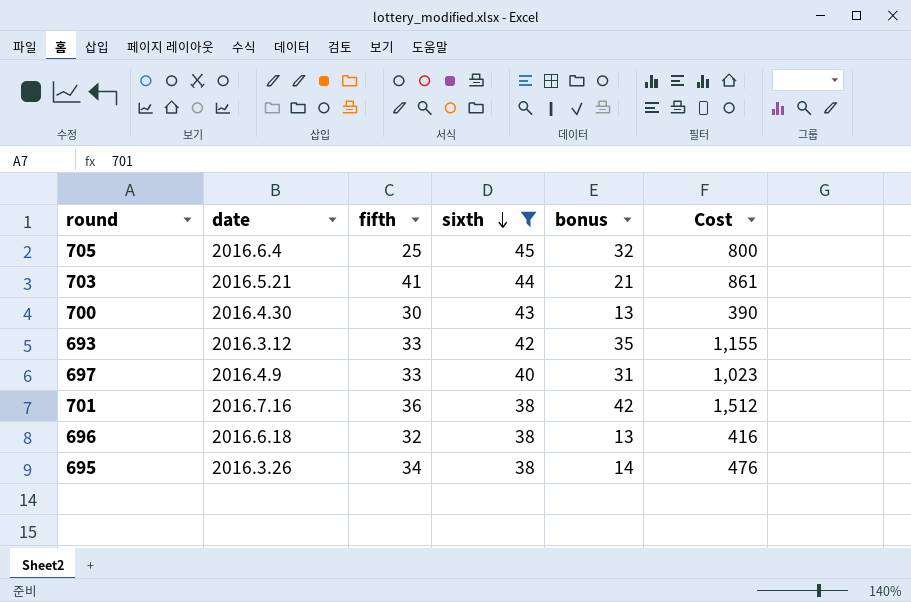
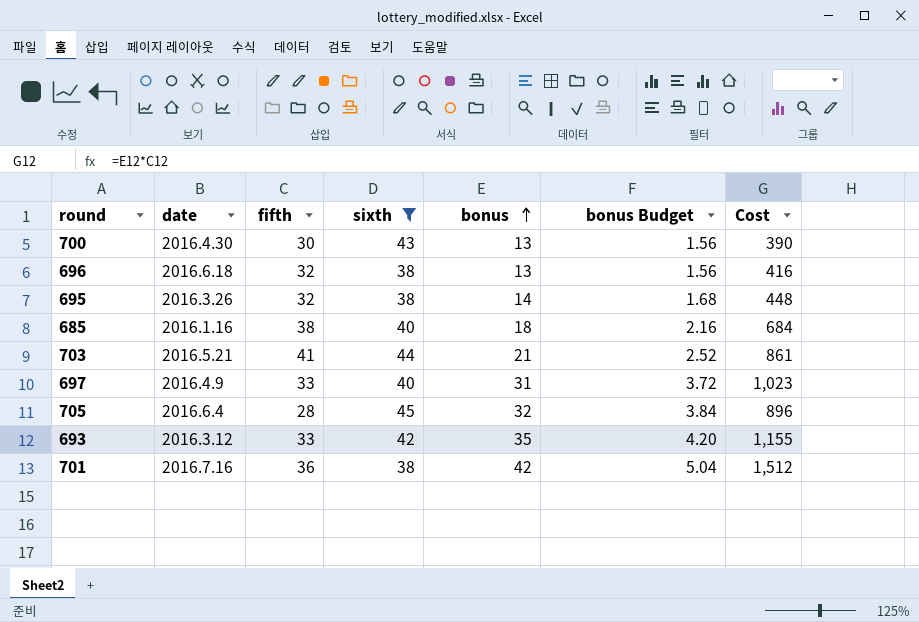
row order: sixth descending -> bonus ascending
column bonus Budget | formula: none -> [bonus] * 0.12
695 | fifth: 34 -> 32
695 | Cost: 476 -> 448
row 685: none -> 2016.1.16 | 38 | 40 | 18 | 2.16 | 684
705 | fifth: 25 -> 28
705 | Cost: 800 -> 896

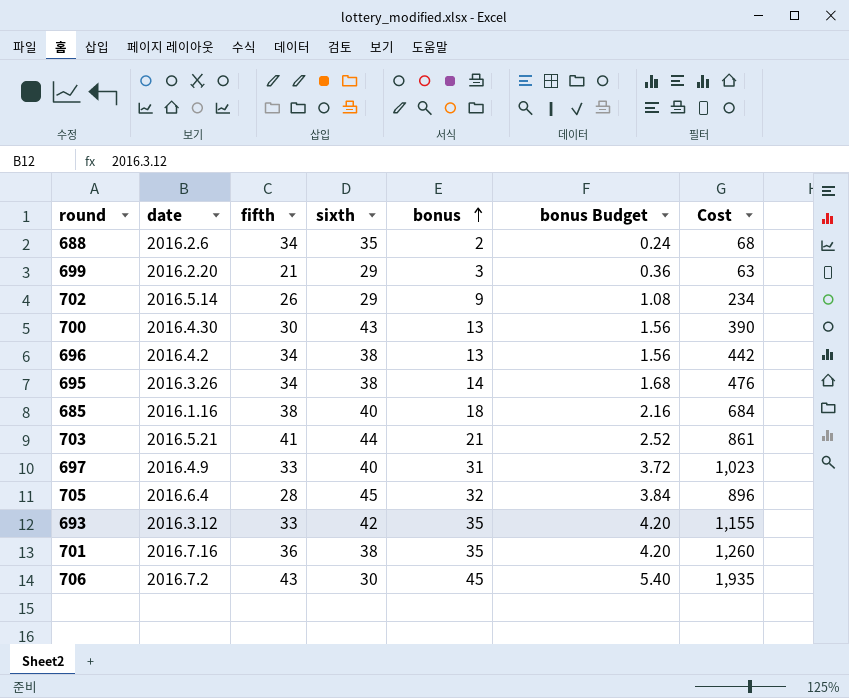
filter: sixth >= 38 -> none
696 | date: 2016.6.18 -> 2016.4.2
696 | fifth: 32 -> 34
696 | Cost: 416 -> 442
695 | fifth: 32 -> 34
695 | Cost: 448 -> 476
701 | bonus: 42 -> 35
701 | bonus Budget: 5.04 -> 4.20
701 | Cost: 1,512 -> 1,260

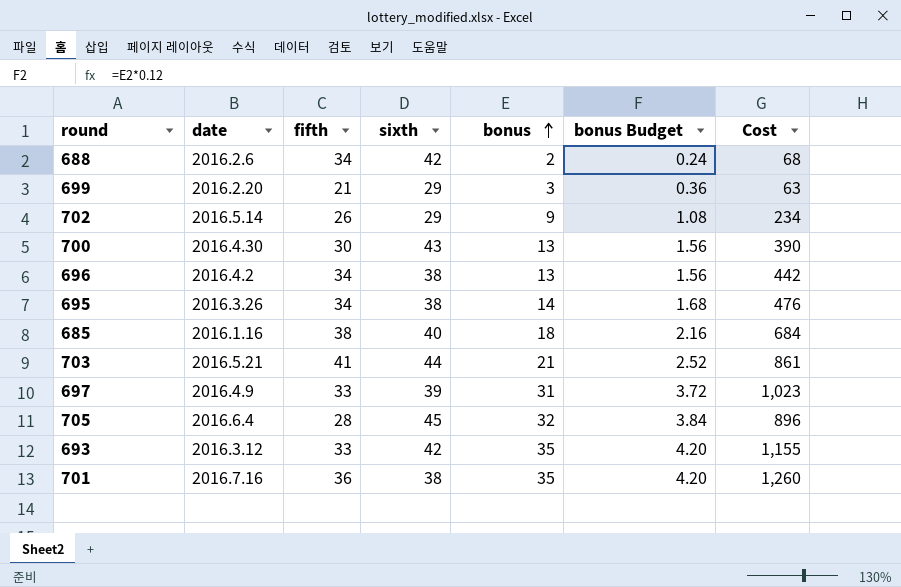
row 706: 2016.7.2 | 43 | 30 | 45 | 5.40 | 1,935 -> none
688 | sixth: 35 -> 42
697 | sixth: 40 -> 39

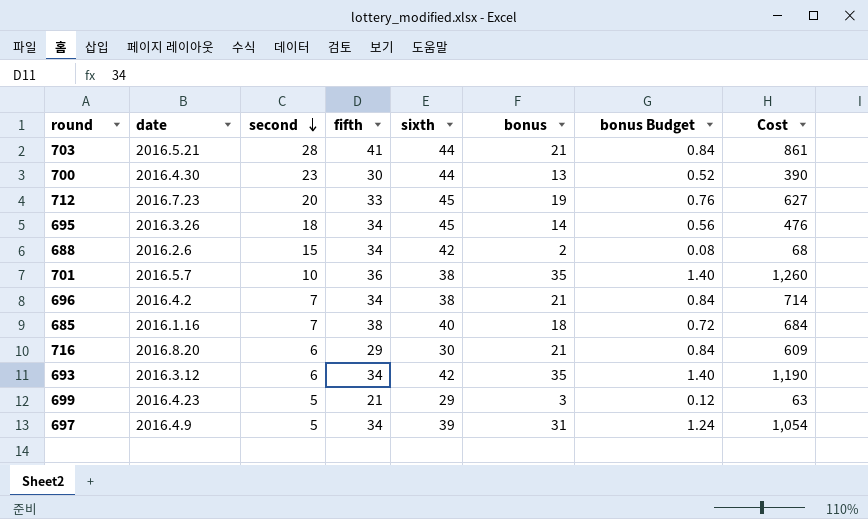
row order: bonus ascending -> second descending
column second | position: none -> 3
column bonus Budget | formula: [bonus] * 0.12 -> [bonus] * 0.04
row 702: 2016.5.14 | 26 | 29 | 9 | 1.08 | 234 -> none
row 705: 2016.6.4 | 28 | 45 | 32 | 3.84 | 896 -> none
700 | sixth: 43 -> 44
row 712: none -> 2016.7.23 | 20 | 33 | 45 | 19 | 0.76 | 627
695 | sixth: 38 -> 45
701 | date: 2016.7.16 -> 2016.5.7
696 | bonus: 13 -> 21
696 | Cost: 442 -> 714
row 716: none -> 2016.8.20 | 6 | 29 | 30 | 21 | 0.84 | 609
693 | fifth: 33 -> 34
693 | Cost: 1,155 -> 1,190
699 | date: 2016.2.20 -> 2016.4.23
697 | fifth: 33 -> 34
697 | Cost: 1,023 -> 1,054

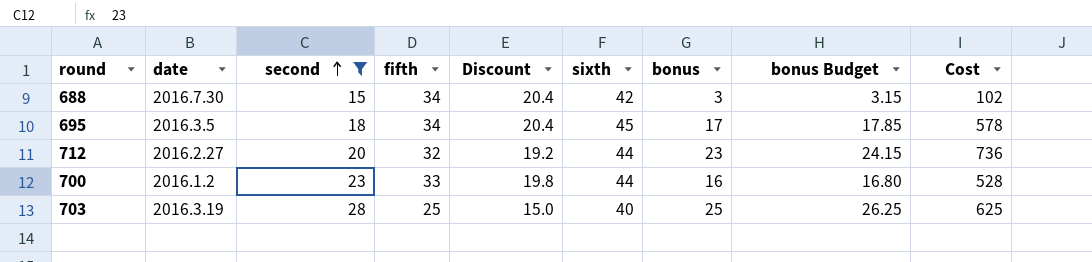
filter: none -> second >= 15
row order: second descending -> second ascending
column Discount | formula: none -> [fifth] * 0.6
column bonus Budget | formula: [bonus] * 0.04 -> [bonus] * 1.05
688 | date: 2016.2.6 -> 2016.7.30
688 | bonus: 2 -> 3
688 | Cost: 68 -> 102
695 | date: 2016.3.26 -> 2016.3.5
695 | bonus: 14 -> 17
695 | Cost: 476 -> 578
712 | date: 2016.7.23 -> 2016.2.27
712 | fifth: 33 -> 32
712 | sixth: 45 -> 44
712 | bonus: 19 -> 23
712 | Cost: 627 -> 736
700 | date: 2016.4.30 -> 2016.1.2
700 | fifth: 30 -> 33
700 | bonus: 13 -> 16
700 | Cost: 390 -> 528
703 | date: 2016.5.21 -> 2016.3.19
703 | fifth: 41 -> 25
703 | sixth: 44 -> 40
703 | bonus: 21 -> 25
703 | Cost: 861 -> 625

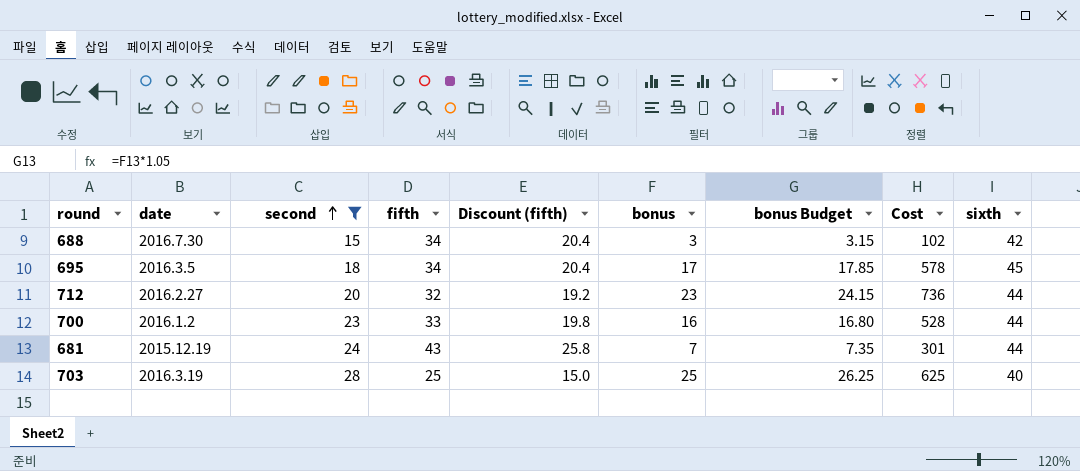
column name: Discount -> Discount (fifth)
column sixth | position: 6 -> 9
row 681: none -> 2015.12.19 | 24 | 43 | 25.8 | 7 | 7.35 | 301 | 44

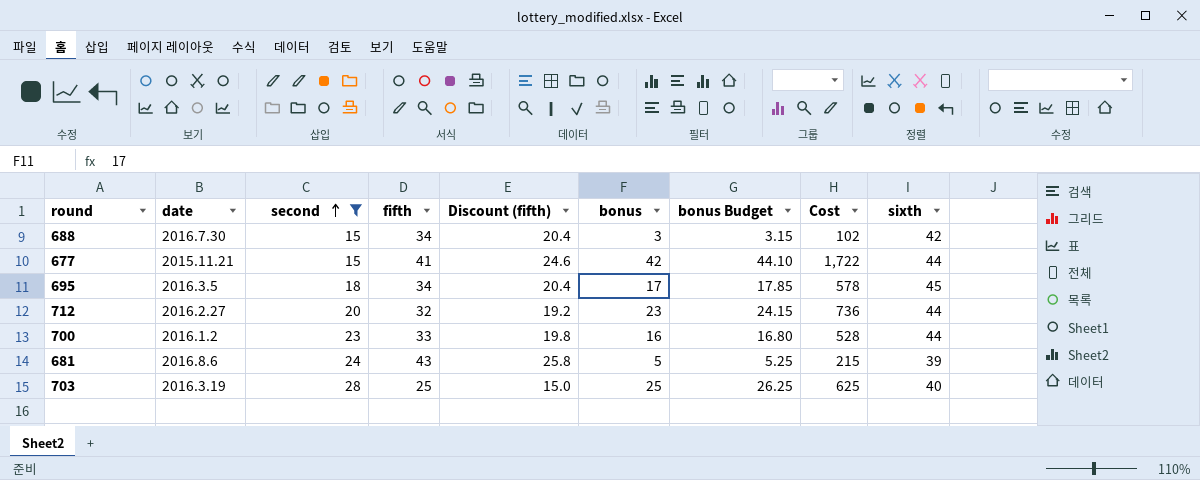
row 677: none -> 2015.11.21 | 15 | 41 | 24.6 | 42 | 44.10 | 1,722 | 44
681 | date: 2015.12.19 -> 2016.8.6
681 | bonus: 7 -> 5
681 | bonus Budget: 7.35 -> 5.25
681 | Cost: 301 -> 215
681 | sixth: 44 -> 39

